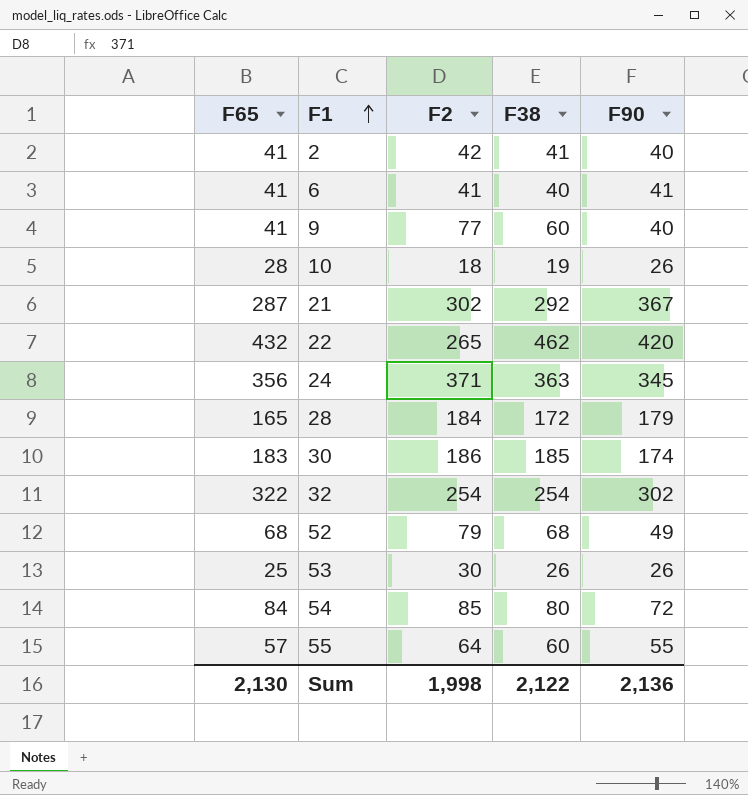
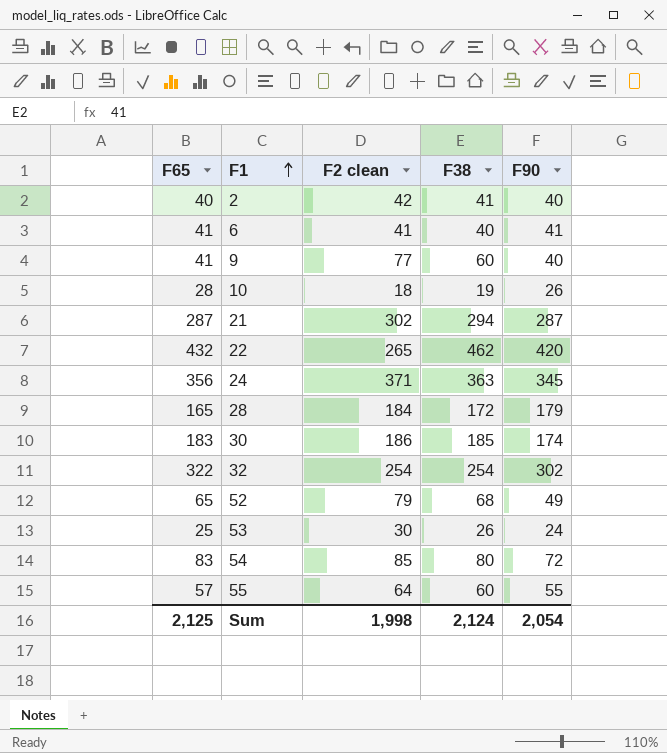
column name: F2 -> F2 clean
2 | F65: 41 -> 40
21 | F38: 292 -> 294
21 | F90: 367 -> 287
52 | F65: 68 -> 65
53 | F90: 26 -> 24
54 | F65: 84 -> 83
Sum | F65: 2,130 -> 2,125
Sum | F38: 2,122 -> 2,124
Sum | F90: 2,136 -> 2,054

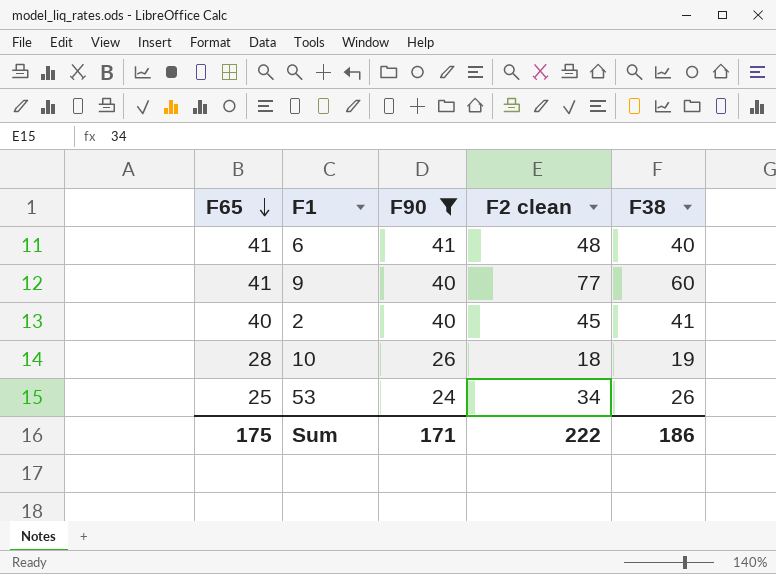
filter: none -> F90 <= 41
row order: F1 ascending -> F65 descending
column F90 | position: 5 -> 3
6 | F2 clean: 41 -> 48
2 | F2 clean: 42 -> 45
53 | F2 clean: 30 -> 34
Sum | F65: 2,125 -> 175
Sum | F90: 2,054 -> 171
Sum | F2 clean: 1,998 -> 222
Sum | F38: 2,124 -> 186

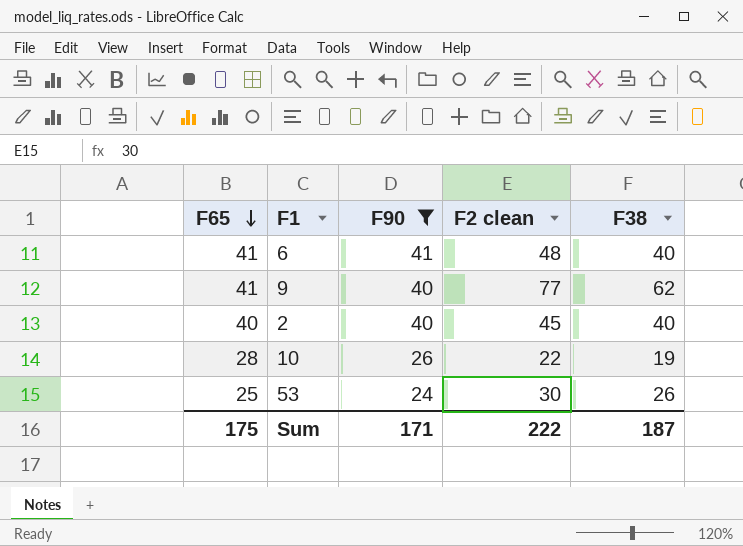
9 | F38: 60 -> 62
2 | F38: 41 -> 40
10 | F2 clean: 18 -> 22
53 | F2 clean: 34 -> 30
Sum | F38: 186 -> 187

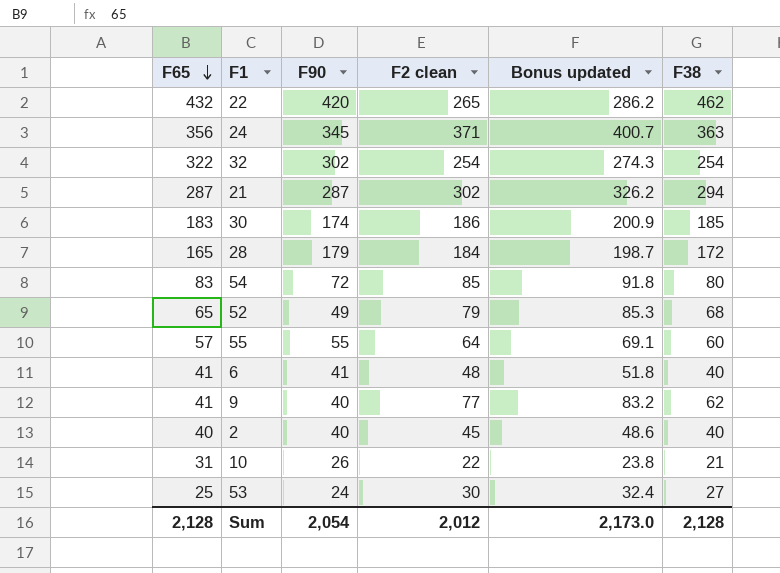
filter: F90 <= 41 -> none
column Bonus updated | formula: none -> [F2 clean] * 1.08
10 | F65: 28 -> 31
10 | F38: 19 -> 21
53 | F38: 26 -> 27
Sum | F65: 175 -> 2,128
Sum | F90: 171 -> 2,054
Sum | F2 clean: 222 -> 2,012
Sum | F38: 187 -> 2,128

